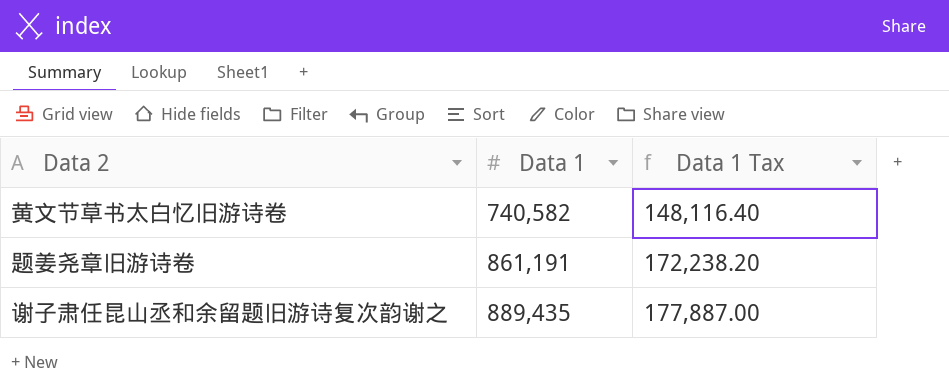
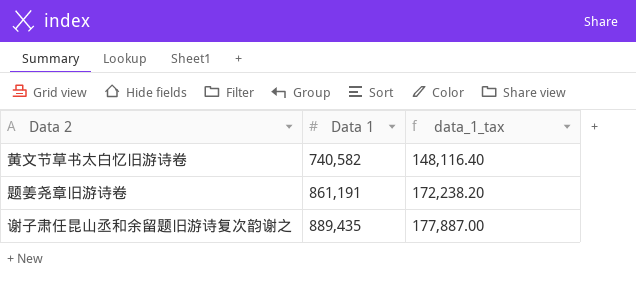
column name: Data 1 Tax -> data_1_tax

